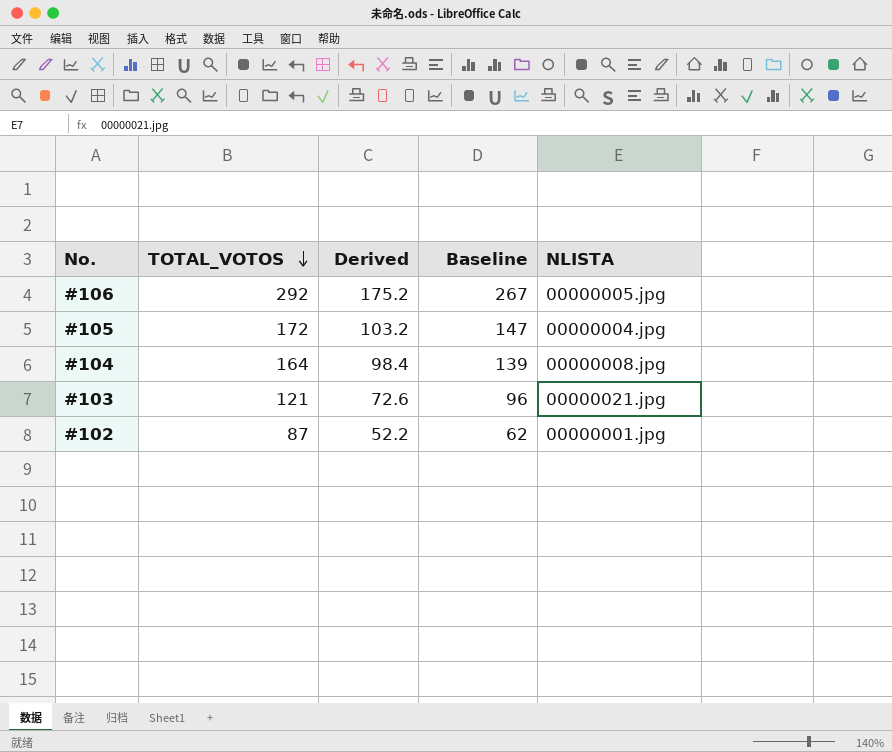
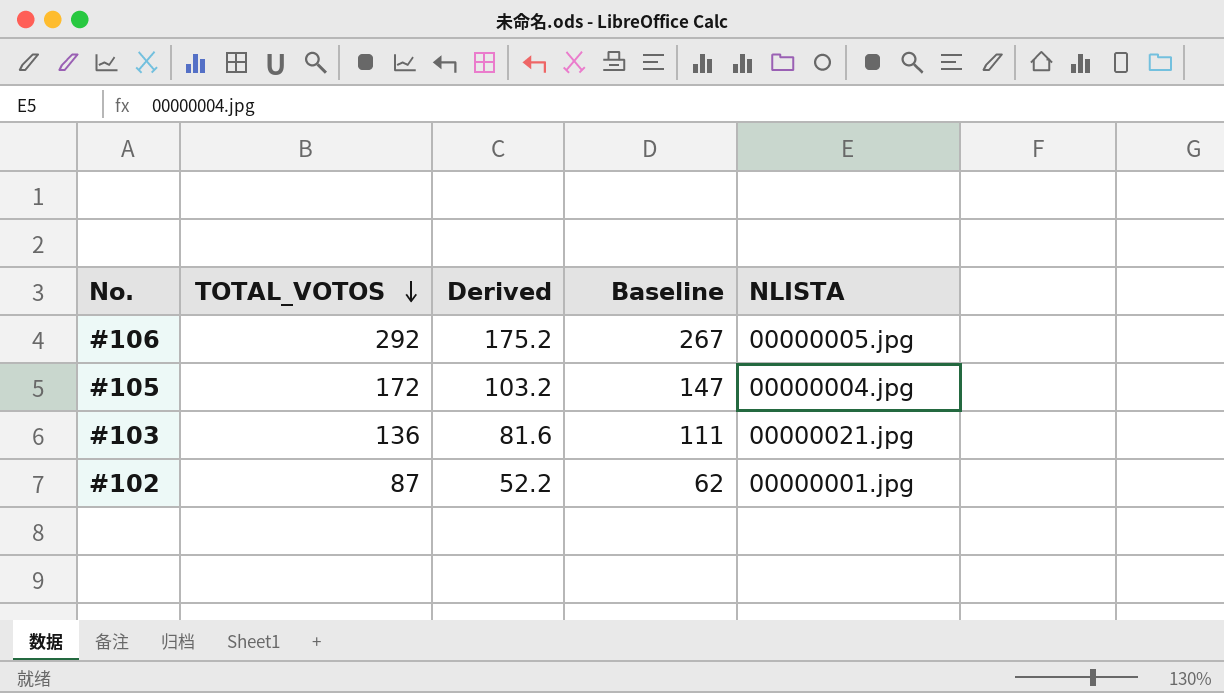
row #104: 164 | 98.4 | 139 | 00000008.jpg -> none
#103 | TOTAL_VOTOS: 121 -> 136
#103 | Derived: 72.6 -> 81.6
#103 | Baseline: 96 -> 111

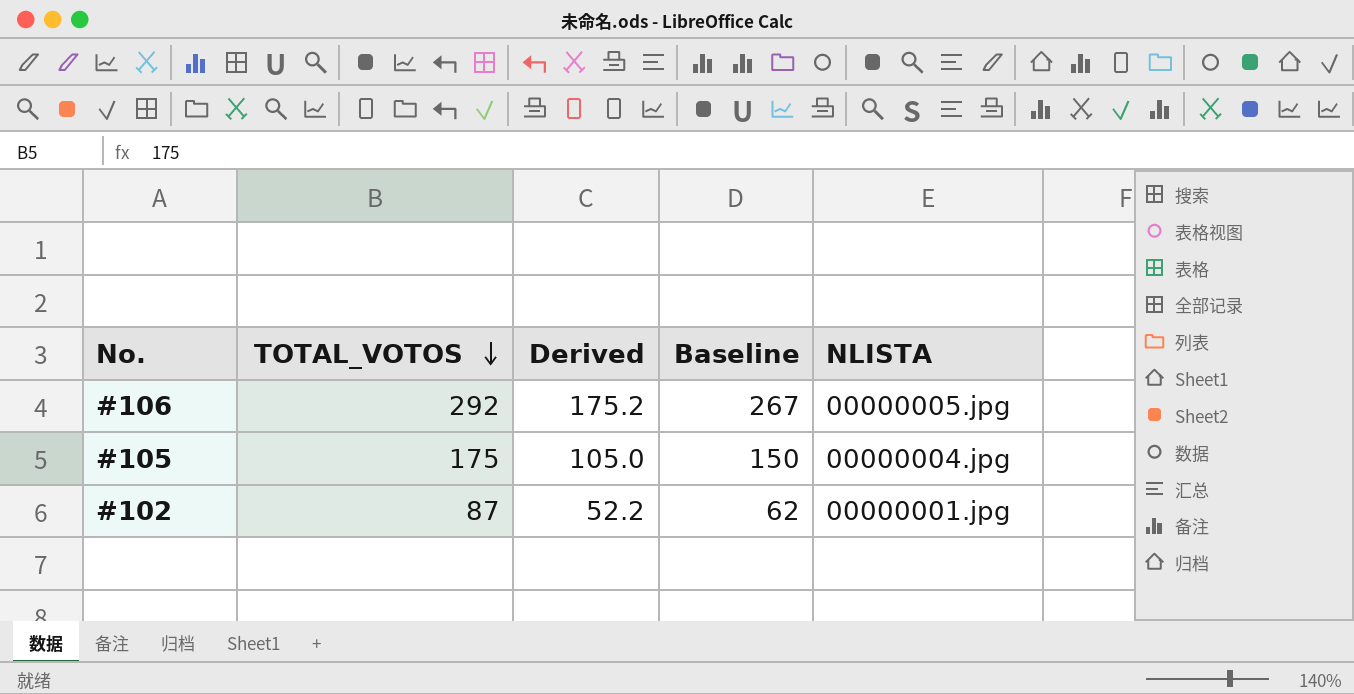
row #103: 136 | 81.6 | 111 | 00000021.jpg -> none
#105 | TOTAL_VOTOS: 172 -> 175
#105 | Derived: 103.2 -> 105.0
#105 | Baseline: 147 -> 150

